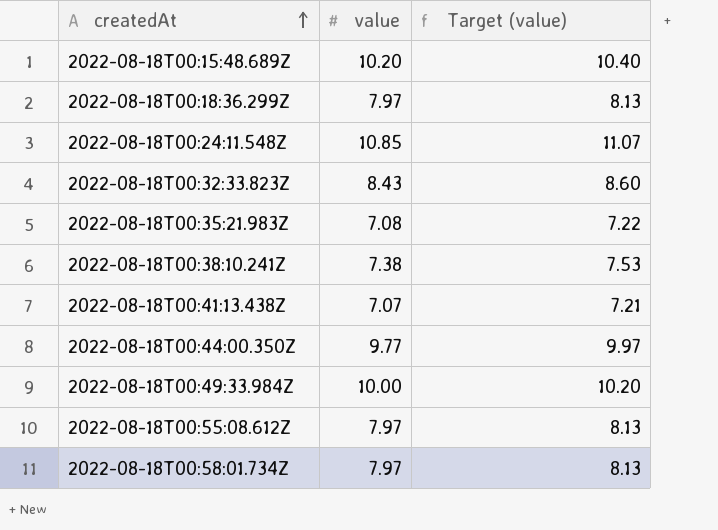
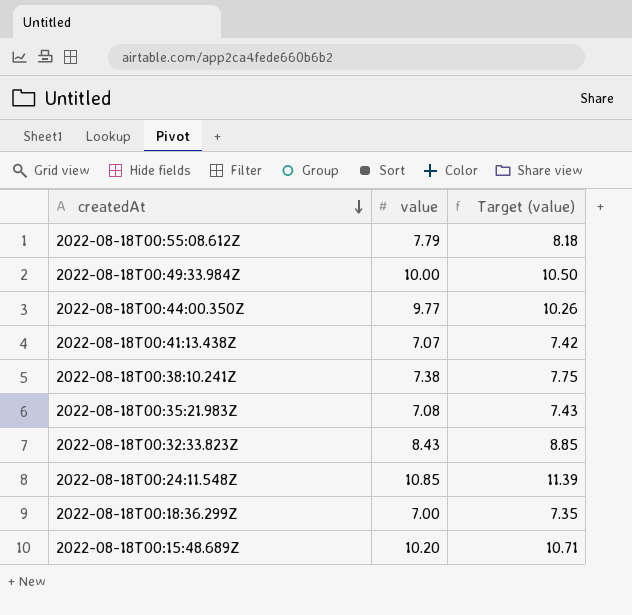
row order: createdAt ascending -> createdAt descending
column Target (value) | formula: [value] * 1.02 -> [value] * 1.05
row 2022-08-18T00:58:01.734Z: 7.97 | 8.13 -> none
2022-08-18T00:55:08.612Z | value: 7.97 -> 7.79
2022-08-18T00:18:36.299Z | value: 7.97 -> 7.00

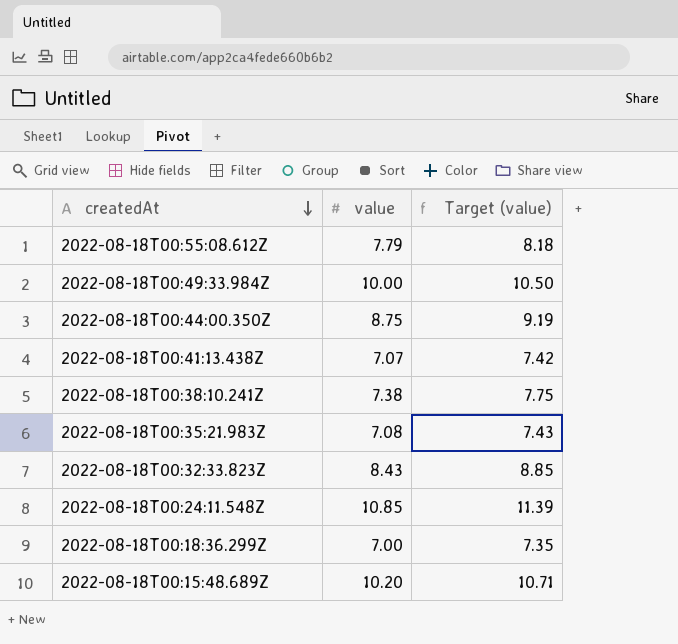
2022-08-18T00:44:00.350Z | value: 9.77 -> 8.75
2022-08-18T00:44:00.350Z | Target (value): 10.26 -> 9.19

